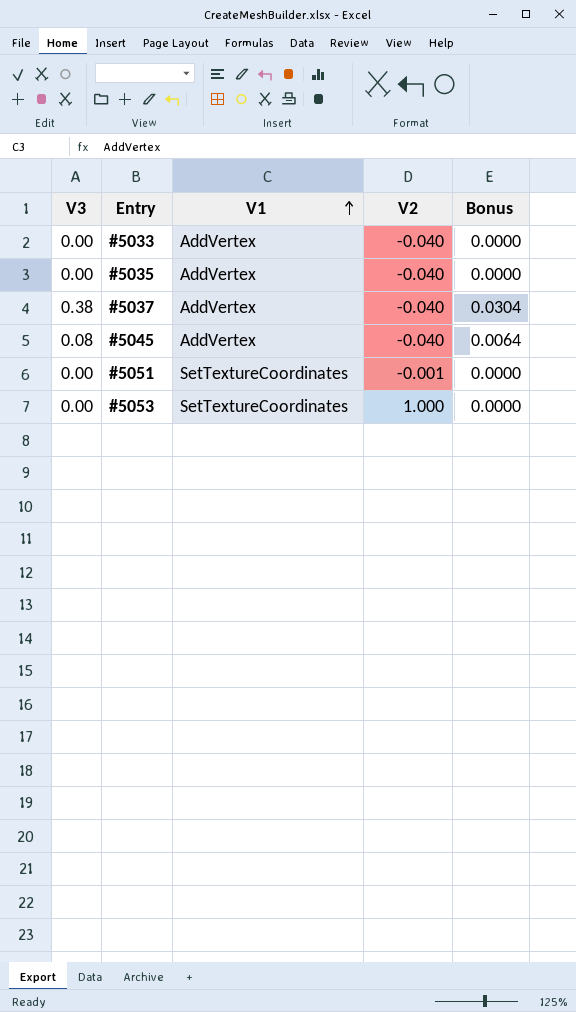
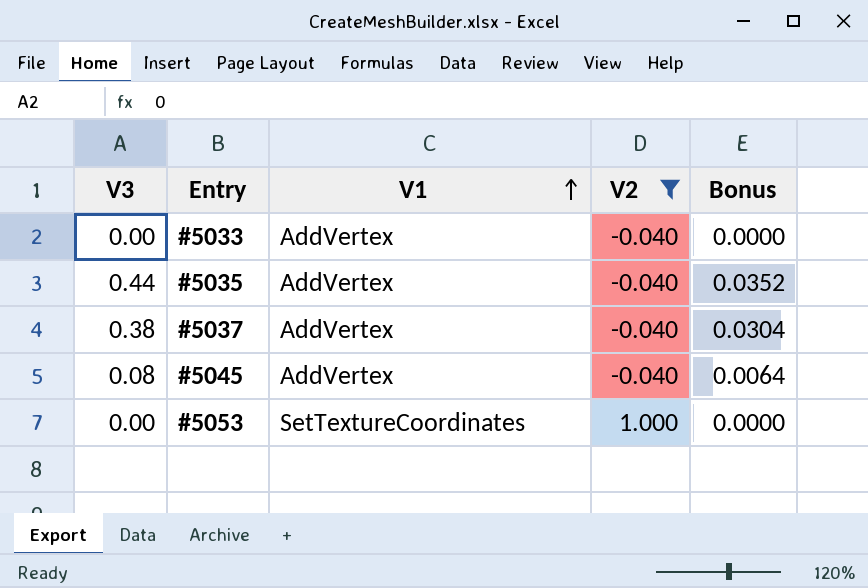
filter: none -> V2 != -0.001
#5035 | V3: 0.00 -> 0.44
#5035 | Bonus: 0.0000 -> 0.0352

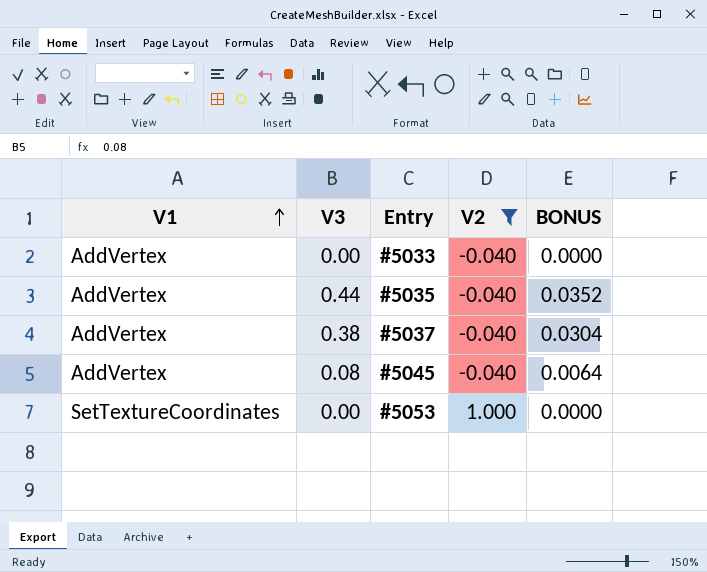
column V1 | position: 3 -> 1
column name: Bonus -> BONUS

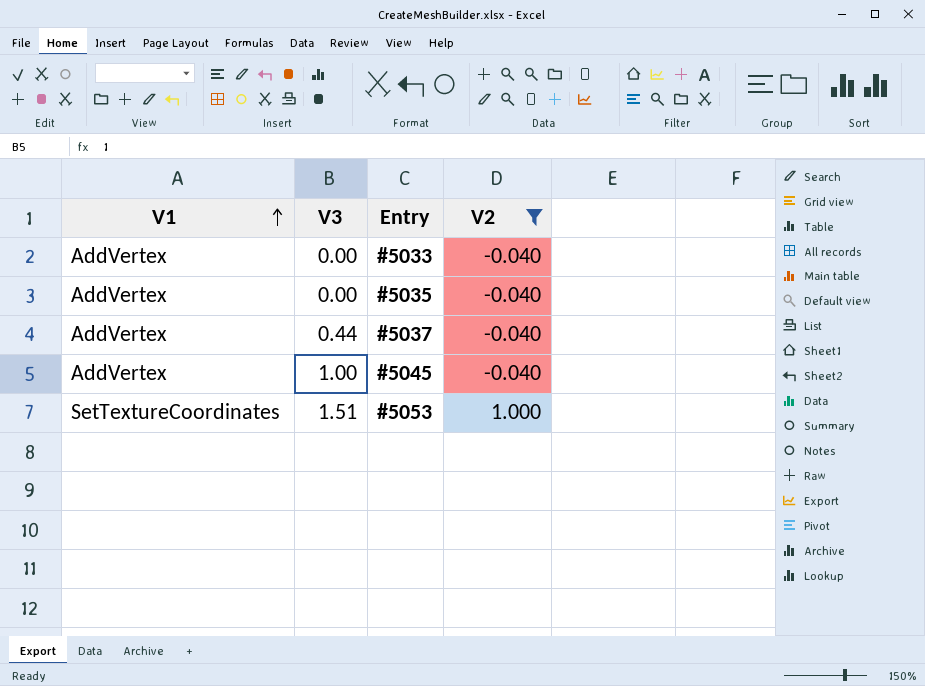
column BONUS | formula: [V3] * 0.08 -> none
#5035 | V3: 0.44 -> 0.00
#5037 | V3: 0.38 -> 0.44
#5045 | V3: 0.08 -> 1.00
#5053 | V3: 0.00 -> 1.51

